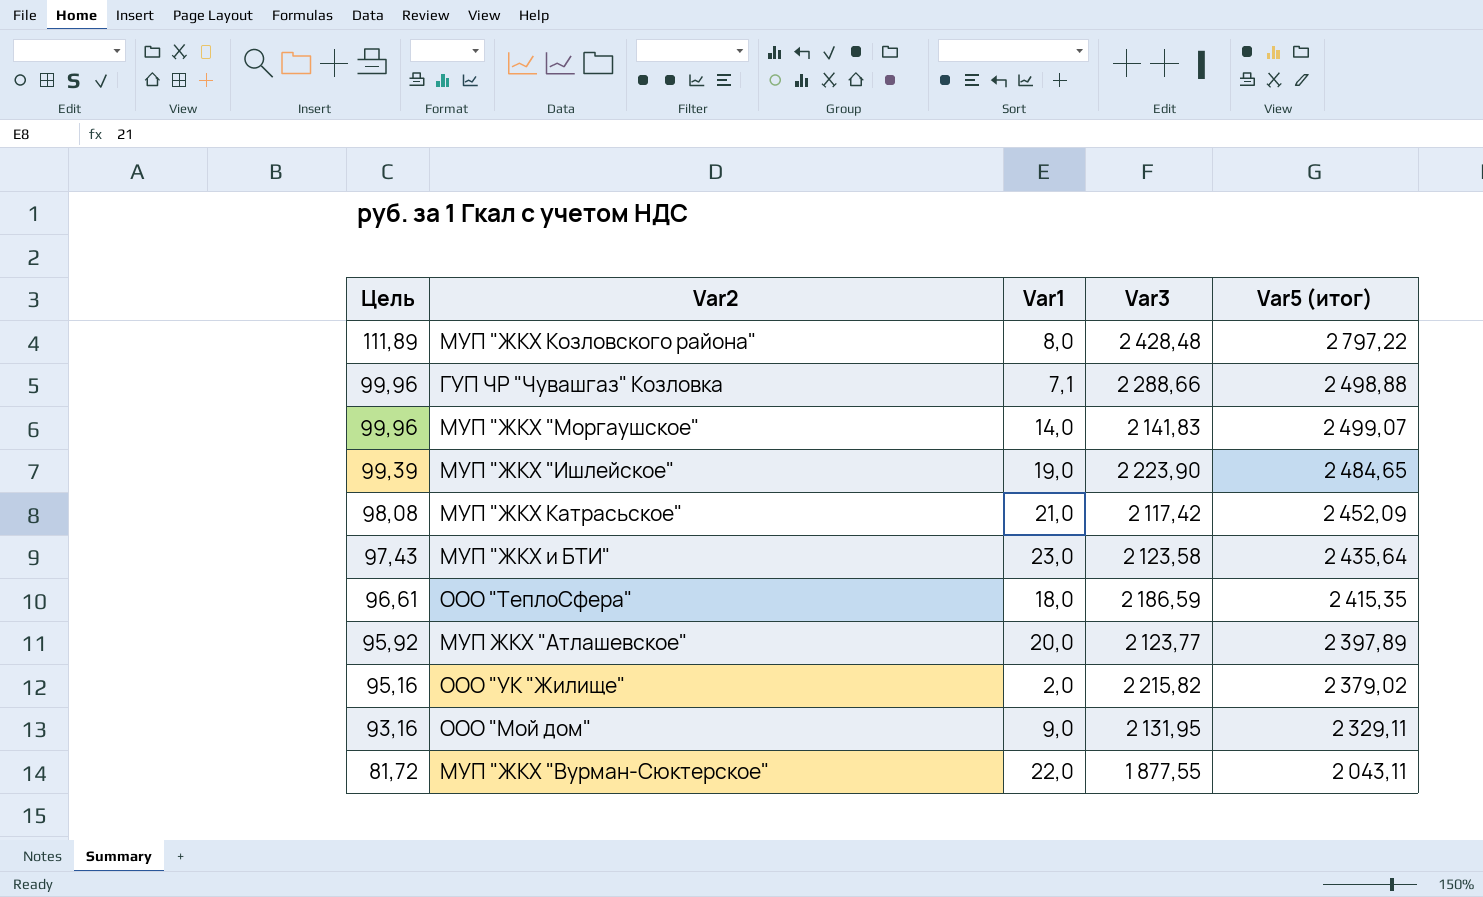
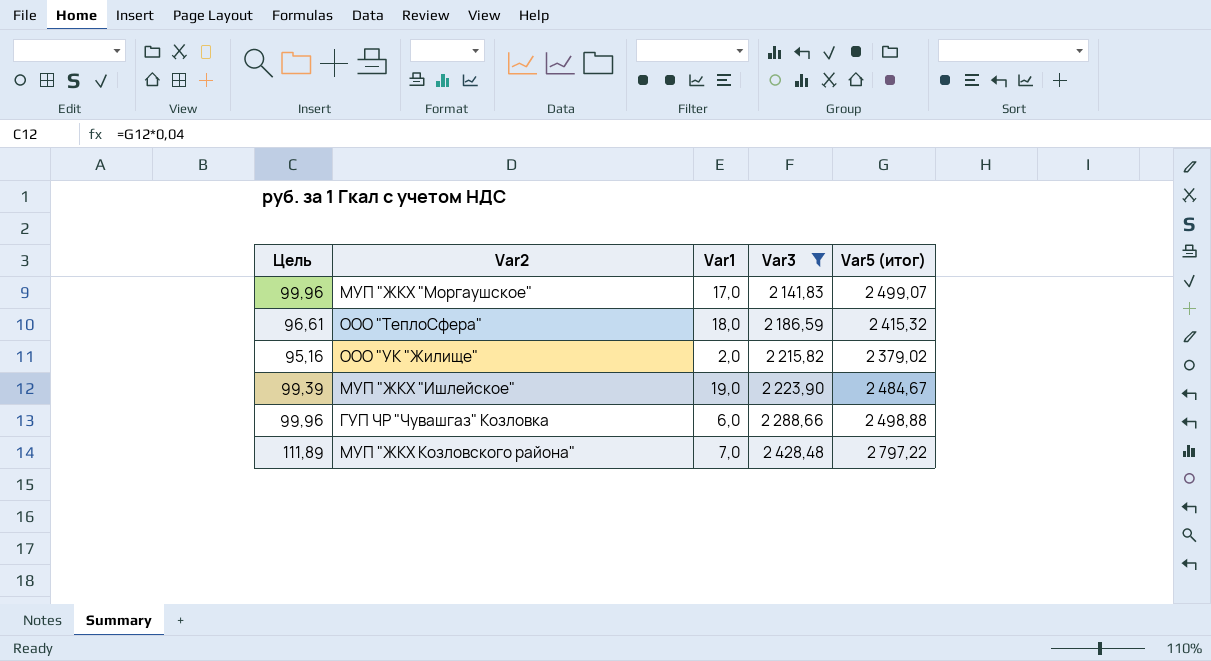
filter: none -> Var3 >= 2 141,83
row order: Цель descending -> Var3 ascending
МУП "ЖКХ "Моргаушское" | Var1: 14,0 -> 17,0
ООО "ТеплоСфера" | Var5 (итог): 2 415,35 -> 2 415,32
МУП "ЖКХ "Ишлейское" | Var5 (итог): 2 484,65 -> 2 484,67
ГУП ЧР "Чувашгаз" Козловка | Var1: 7,1 -> 6,0
МУП "ЖКХ Козловского района" | Var1: 8,0 -> 7,0

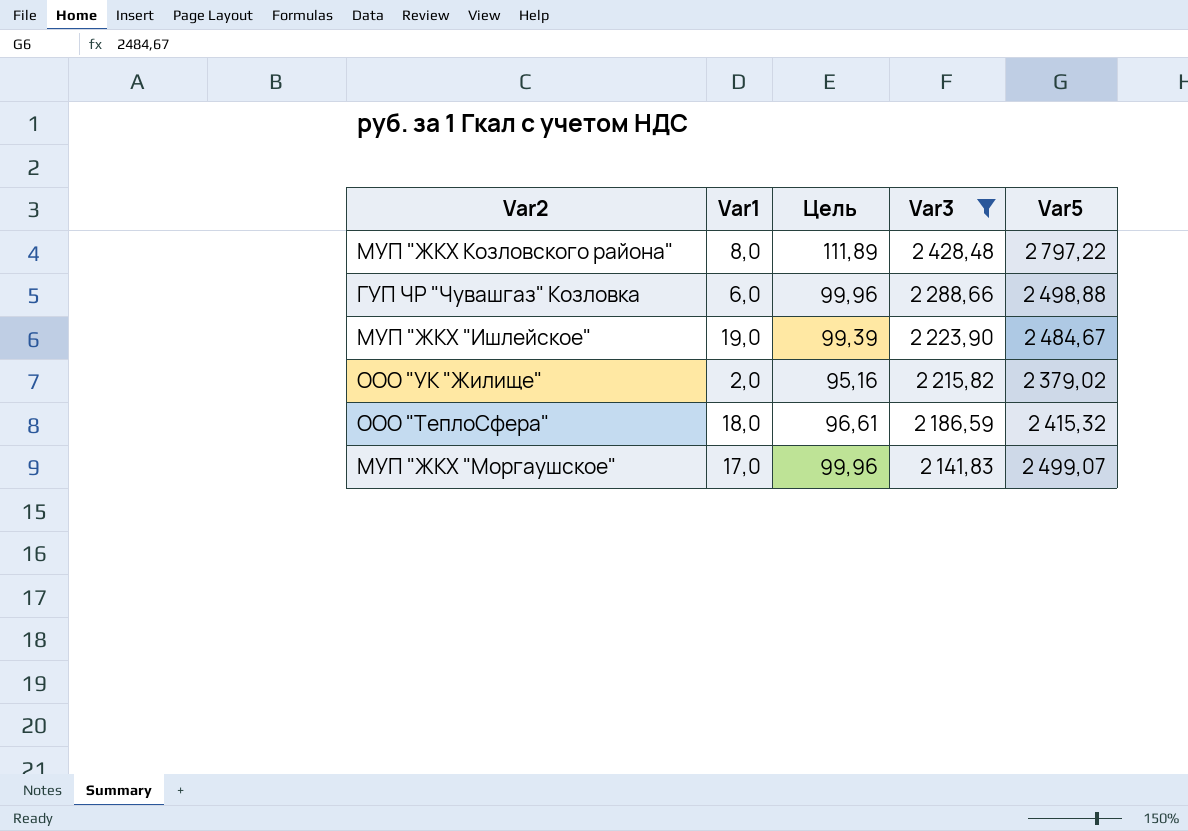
row order: Var3 ascending -> Var3 descending
column Цель | position: 1 -> 3
column name: Var5 (итог) -> Var5
МУП "ЖКХ Козловского района" | Var1: 7,0 -> 8,0

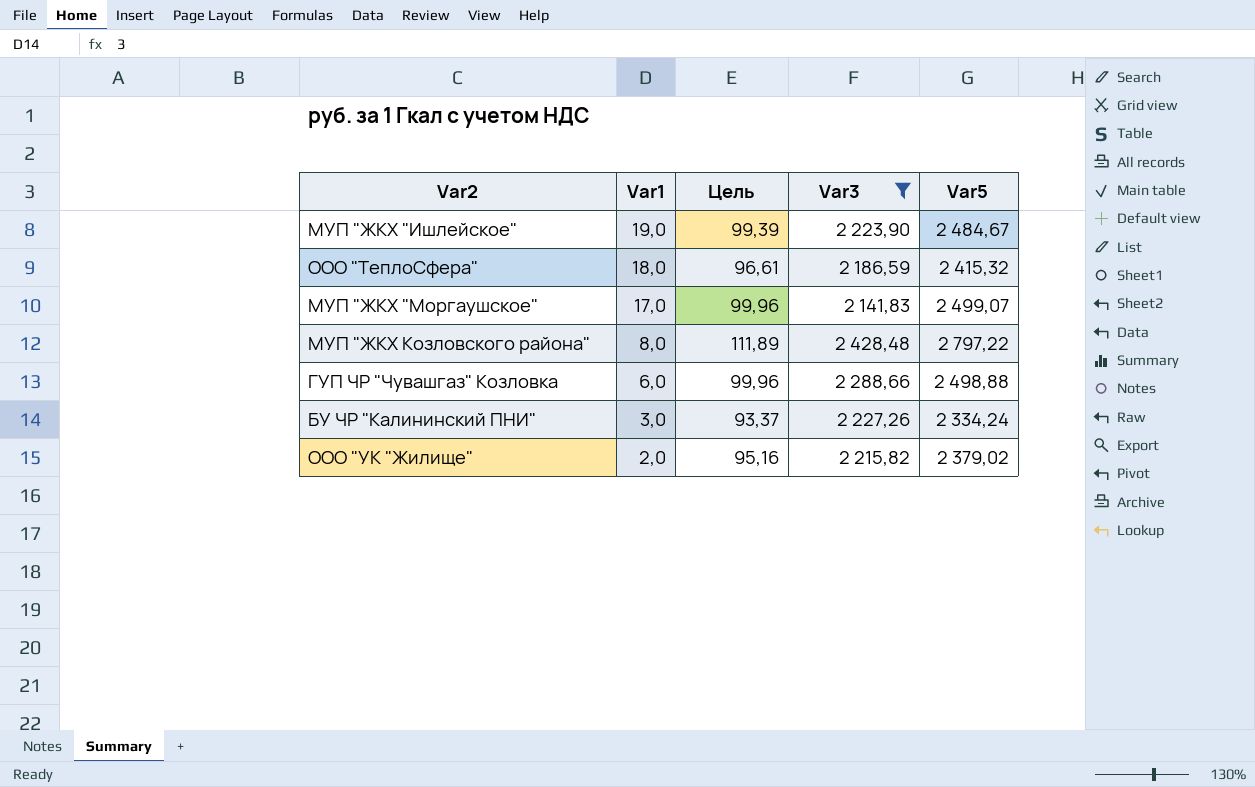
row order: Var3 descending -> Var1 descending
row БУ ЧР "Калининский ПНИ": none -> 3,0 | 93,37 | 2 227,26 | 2 334,24

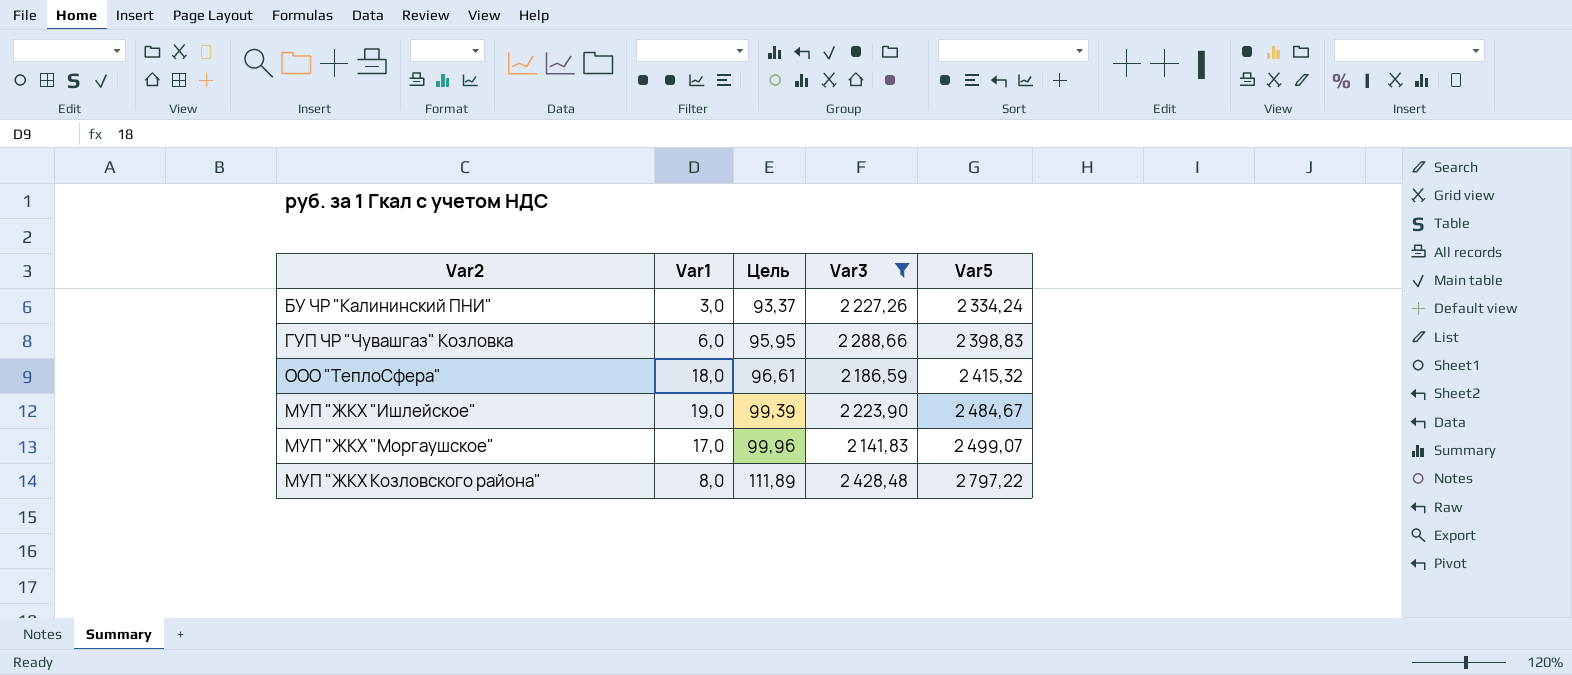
row order: Var1 descending -> Цель ascending
row ООО "УК "Жилище": 2,0 | 95,16 | 2 215,82 | 2 379,02 -> none
ГУП ЧР "Чувашгаз" Козловка | Цель: 99,96 -> 95,95
ГУП ЧР "Чувашгаз" Козловка | Var5: 2 498,88 -> 2 398,83

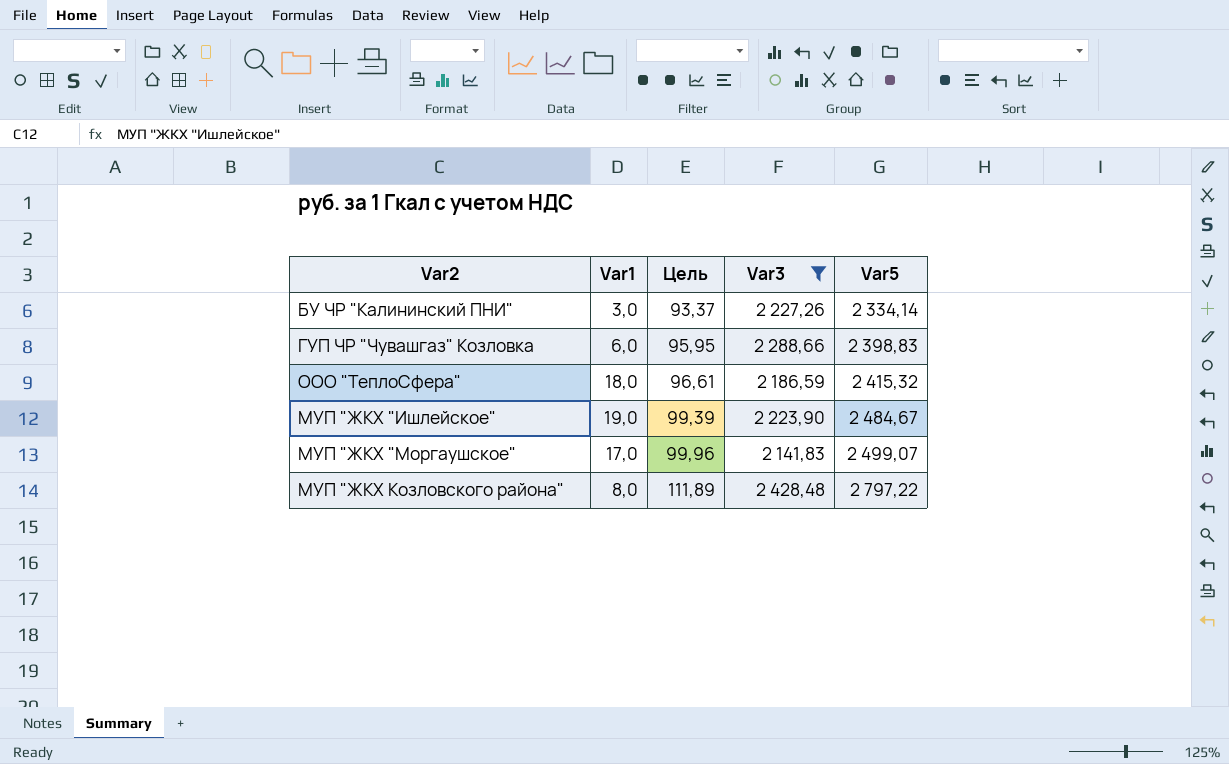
БУ ЧР "Калининский ПНИ" | Var5: 2 334,24 -> 2 334,14

